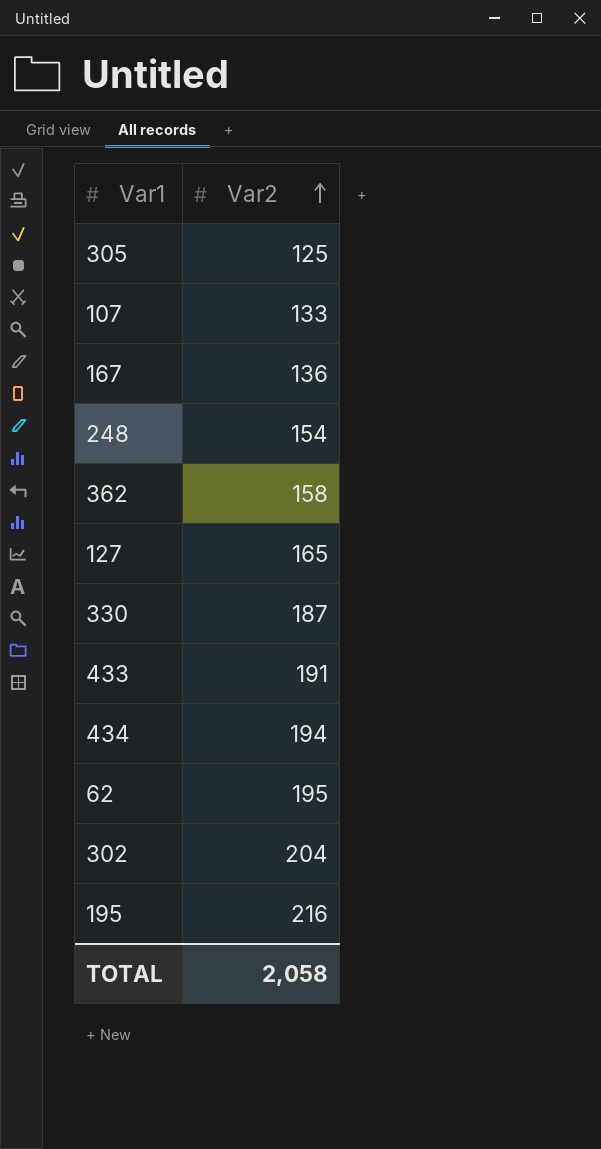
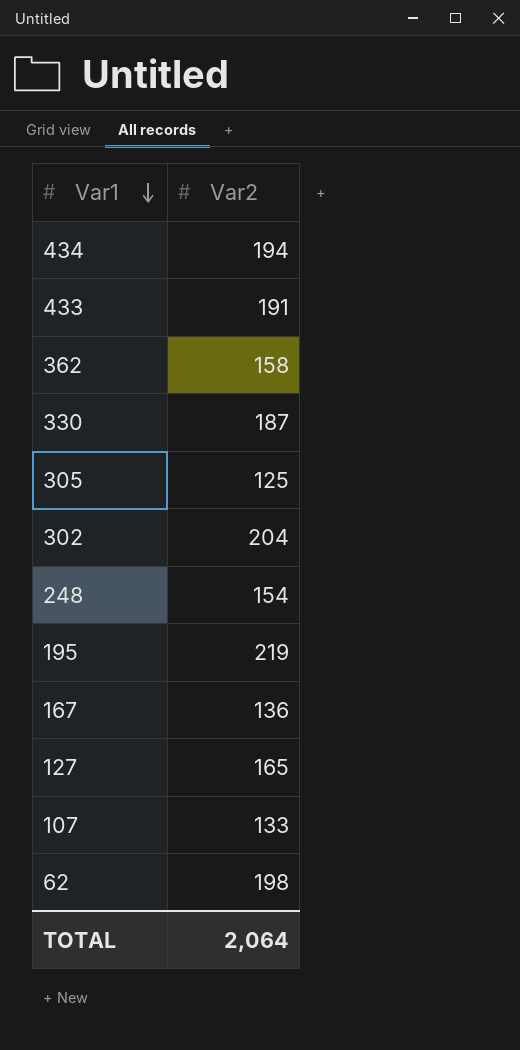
row order: Var2 ascending -> Var1 descending
195 | Var2: 216 -> 219
62 | Var2: 195 -> 198
TOTAL | Var2: 2,058 -> 2,064

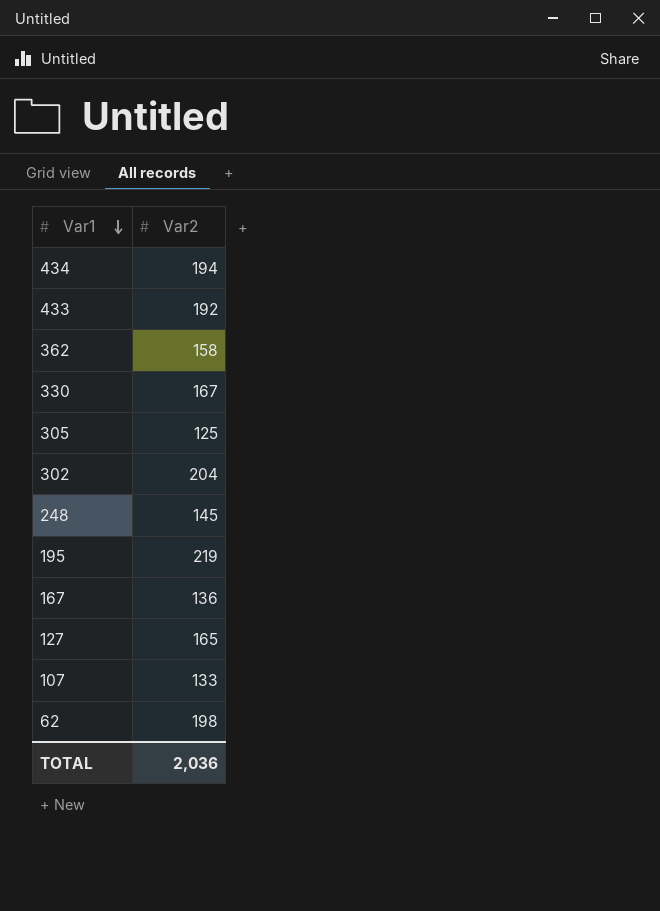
433 | Var2: 191 -> 192
330 | Var2: 187 -> 167
248 | Var2: 154 -> 145
TOTAL | Var2: 2,064 -> 2,036

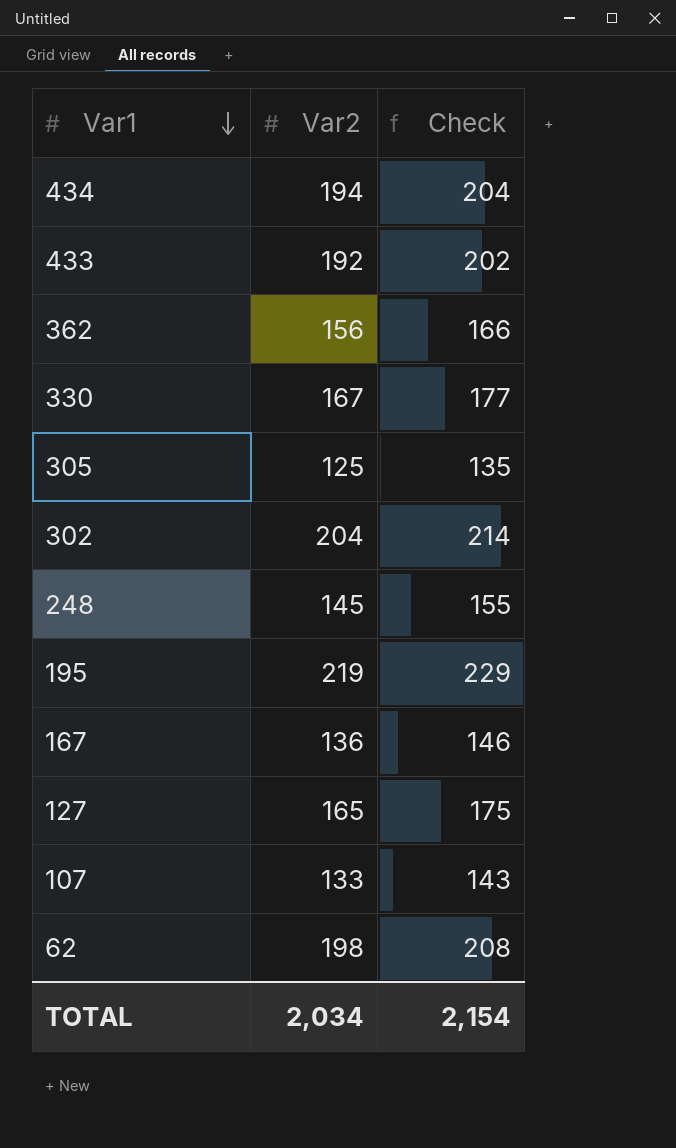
column Check | formula: none -> [Var2] + 10
362 | Var2: 158 -> 156
TOTAL | Var2: 2,036 -> 2,034

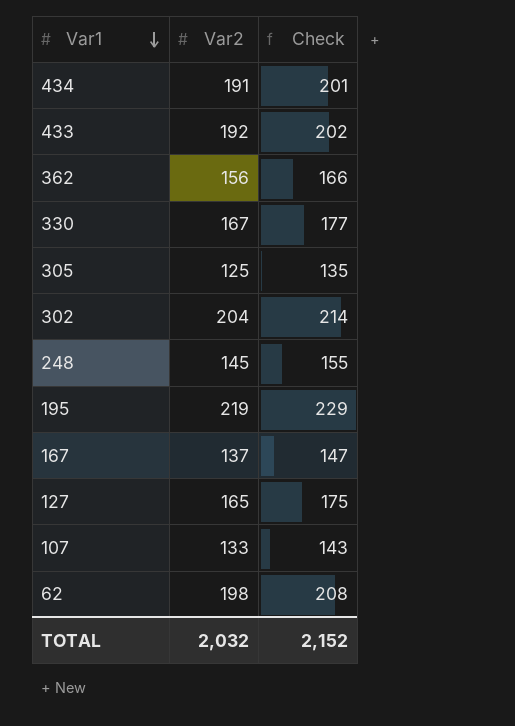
434 | Var2: 194 -> 191
434 | Check: 204 -> 201
167 | Var2: 136 -> 137
167 | Check: 146 -> 147
TOTAL | Var2: 2,034 -> 2,032
TOTAL | Check: 2,154 -> 2,152

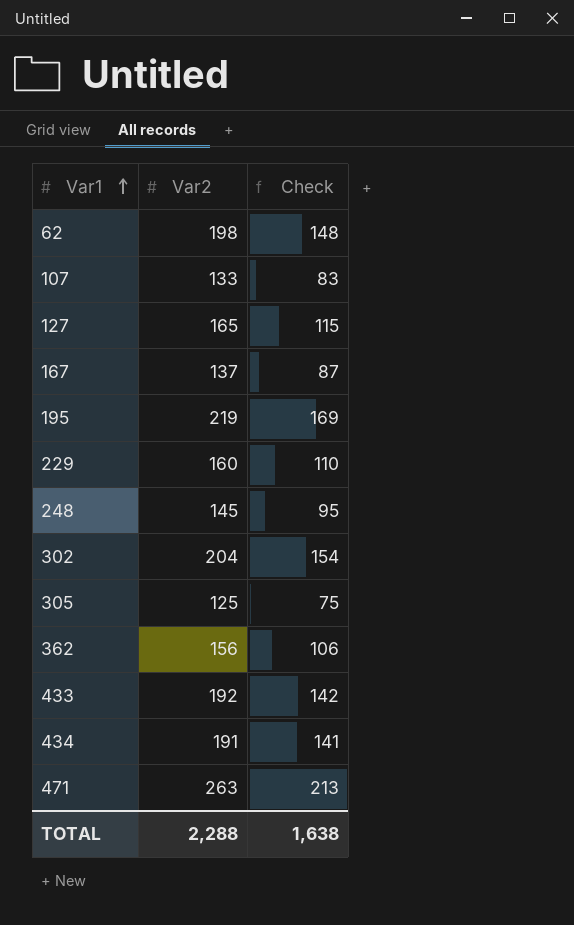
row order: Var1 descending -> Var1 ascending
column Check | formula: [Var2] + 10 -> [Var2] - 50
row 330: 167 | 177 -> none
row 229: none -> 160 | 110
row 471: none -> 263 | 213
TOTAL | Var2: 2,032 -> 2,288
TOTAL | Check: 2,152 -> 1,638

